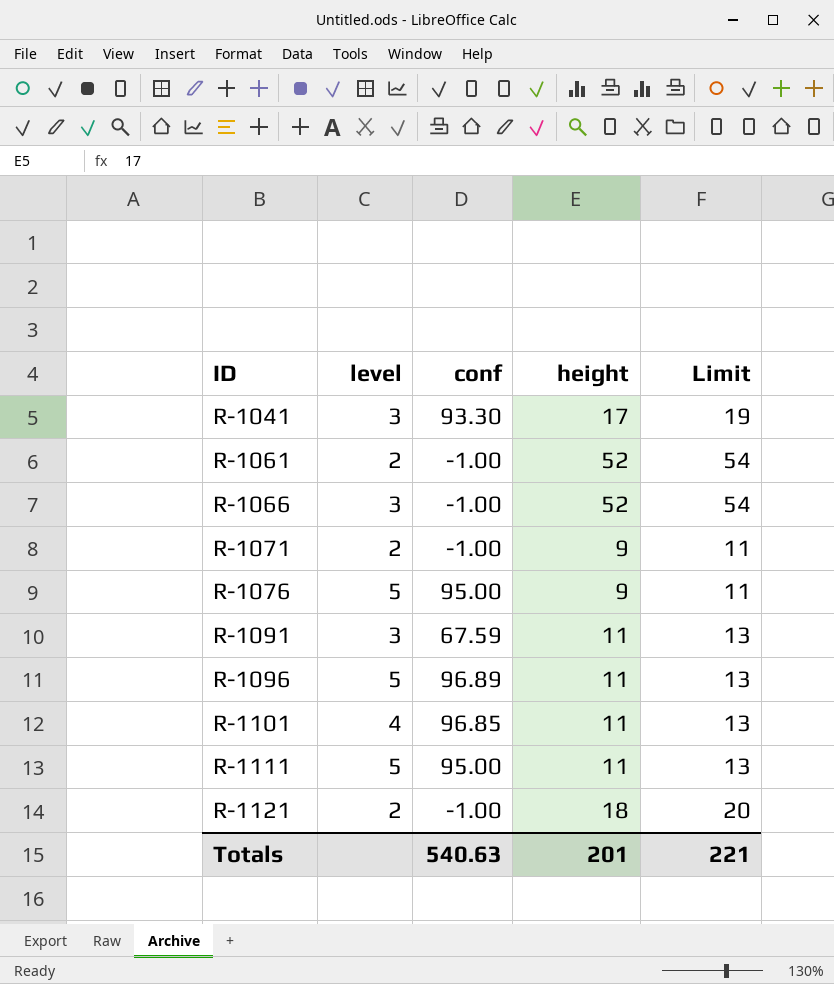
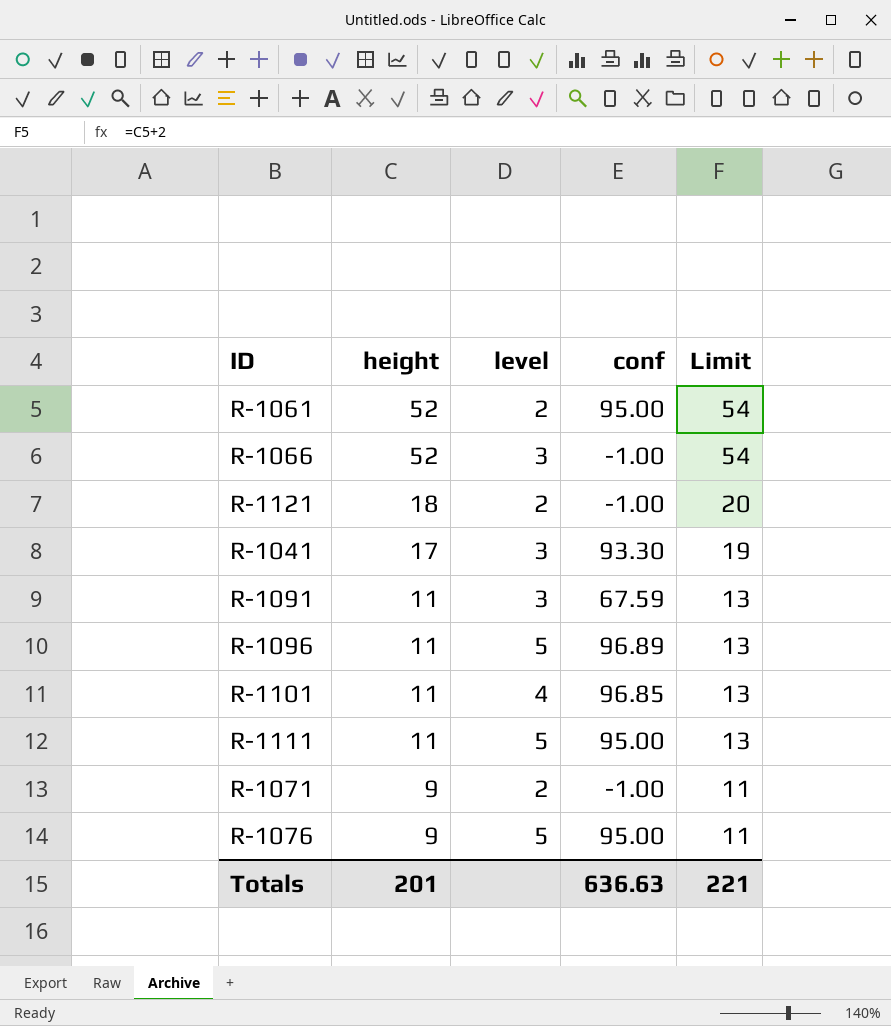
row order: ID ascending -> height descending
column height | position: 4 -> 2
R-1061 | conf: -1.00 -> 95.00
Totals | conf: 540.63 -> 636.63

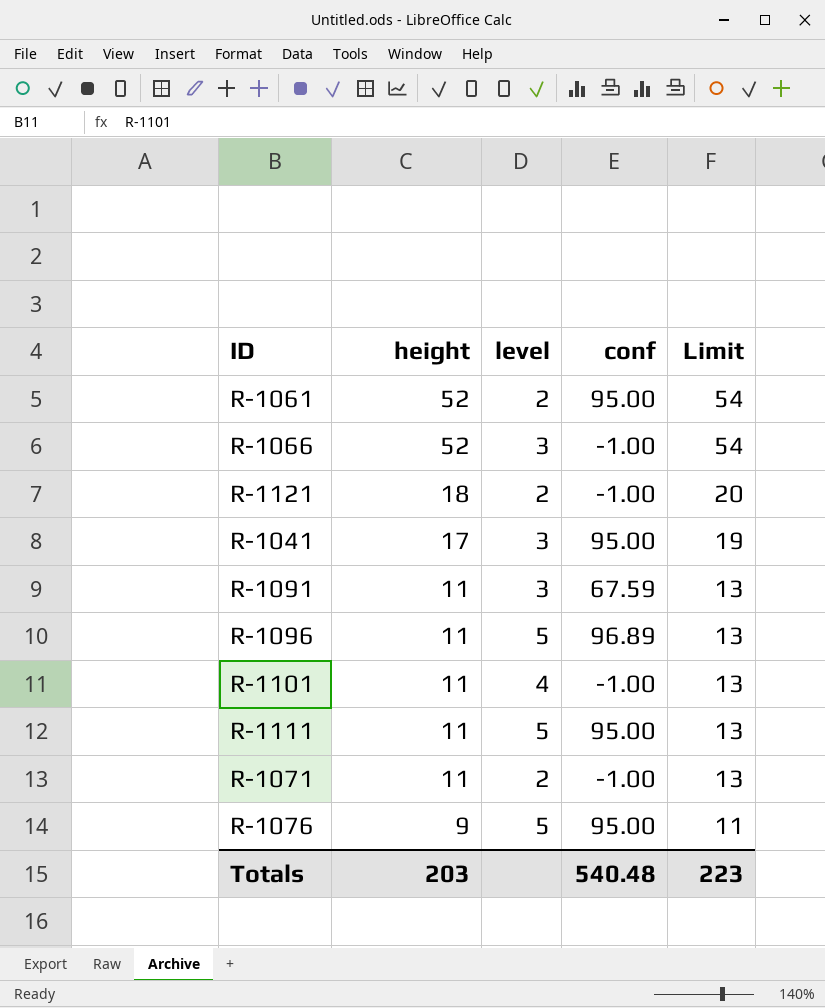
R-1041 | conf: 93.30 -> 95.00
R-1101 | conf: 96.85 -> -1.00
R-1071 | height: 9 -> 11
R-1071 | Limit: 11 -> 13
Totals | height: 201 -> 203
Totals | conf: 636.63 -> 540.48
Totals | Limit: 221 -> 223

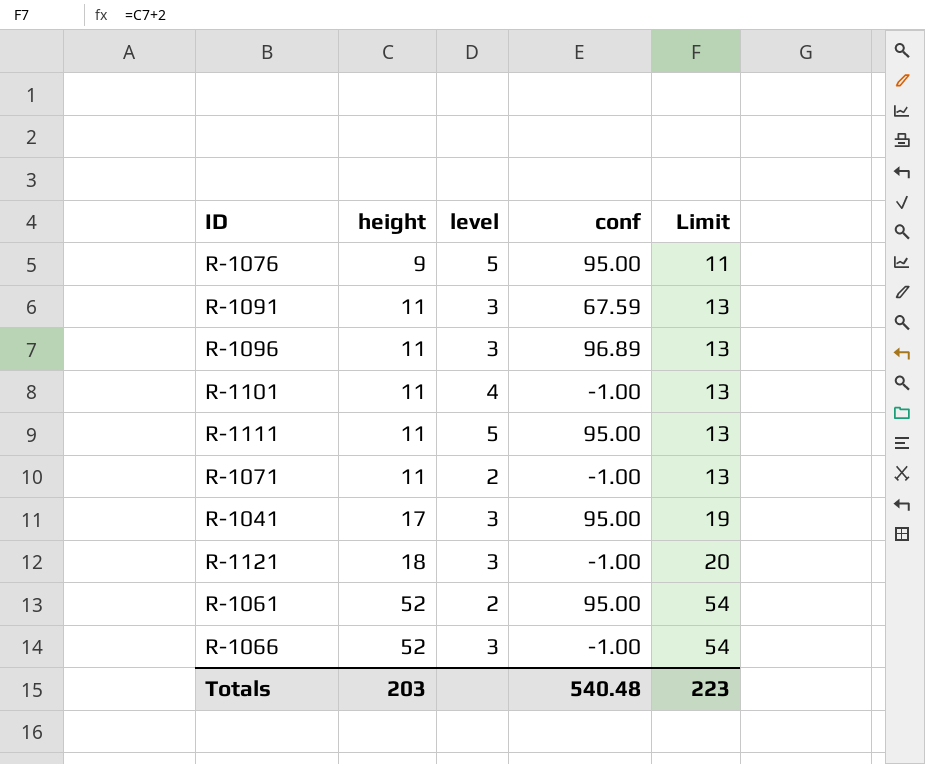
row order: height descending -> height ascending
R-1096 | level: 5 -> 3
R-1121 | level: 2 -> 3

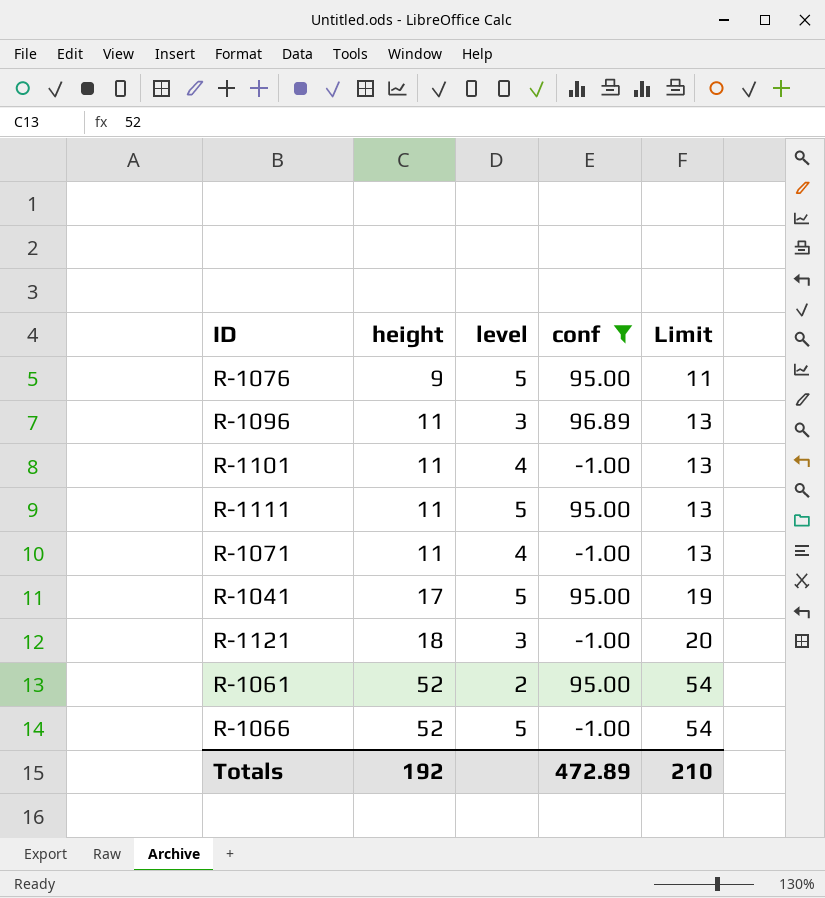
filter: none -> conf != 67.59
R-1071 | level: 2 -> 4
R-1041 | level: 3 -> 5
R-1066 | level: 3 -> 5
Totals | height: 203 -> 192
Totals | conf: 540.48 -> 472.89
Totals | Limit: 223 -> 210

